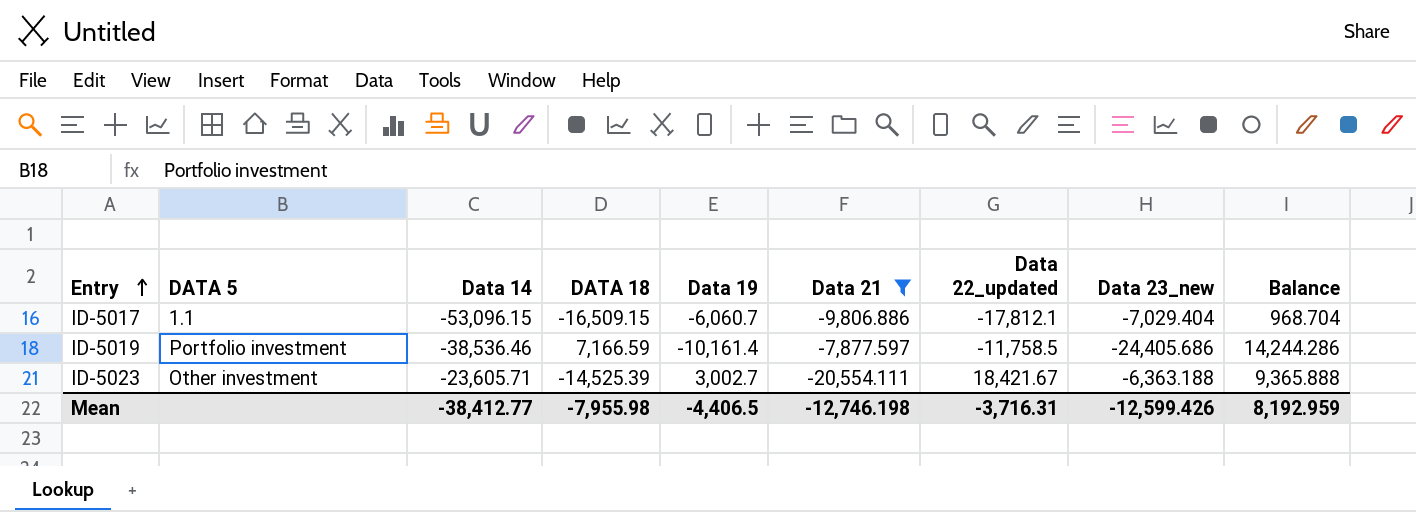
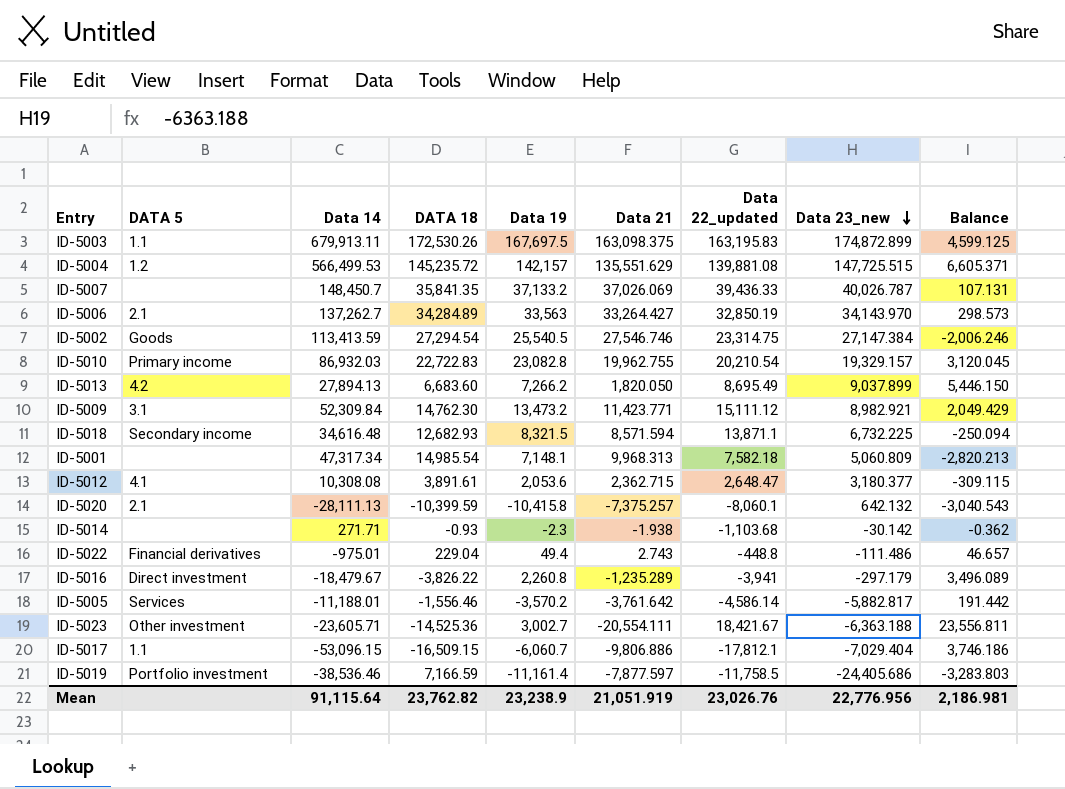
filter: Data 21 <= -7,877.597 -> none
row order: Entry ascending -> Data 23_new descending
column Balance | formula: [Data 19] - [Data 23_new] -> [Data 19] - [Data 21]
ID-5023 | DATA 18: -14,525.39 -> -14,525.36
ID-5019 | Data 19: -10,161.4 -> -11,161.4
Mean | Data 14: -38,412.77 -> 91,115.64
Mean | DATA 18: -7,955.98 -> 23,762.82
Mean | Data 19: -4,406.5 -> 23,238.9
Mean | Data 21: -12,746.198 -> 21,051.919
Mean | Data 22_updated: -3,716.31 -> 23,026.76
Mean | Data 23_new: -12,599.426 -> 22,776.956
Mean | Balance: 8,192.959 -> 2,186.981

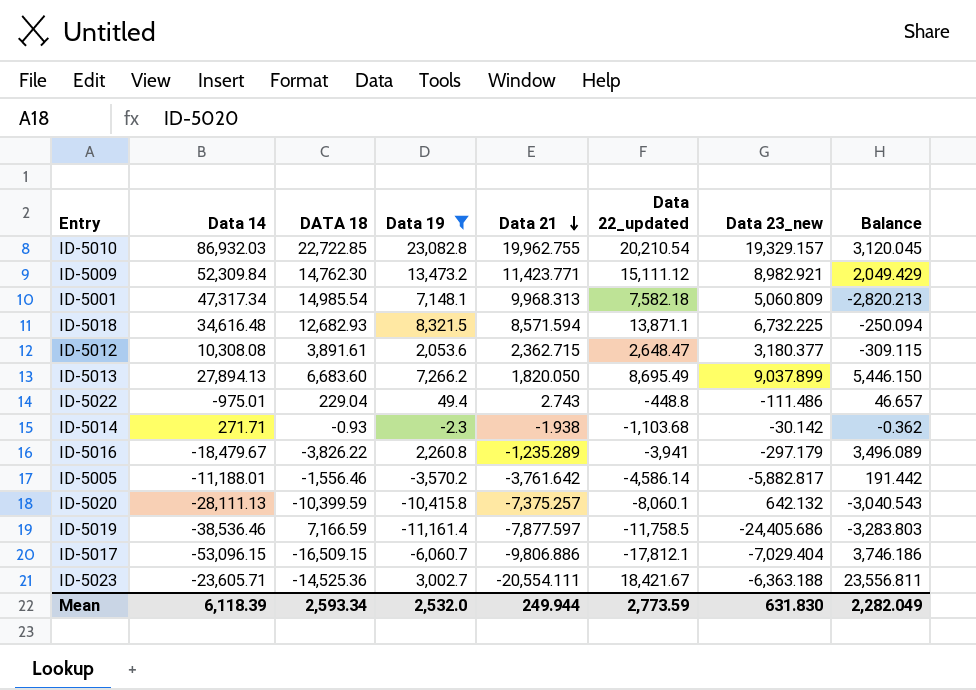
filter: none -> Data 19 <= 23,082.8
row order: Data 23_new descending -> Data 21 descending
column DATA 5 | position: 2 -> none
ID-5010 | DATA 18: 22,722.83 -> 22,722.85
Mean | Data 14: 91,115.64 -> 6,118.39
Mean | DATA 18: 23,762.82 -> 2,593.34
Mean | Data 19: 23,238.9 -> 2,532.0
Mean | Data 21: 21,051.919 -> 249.944
Mean | Data 22_updated: 23,026.76 -> 2,773.59
Mean | Data 23_new: 22,776.956 -> 631.830
Mean | Balance: 2,186.981 -> 2,282.049

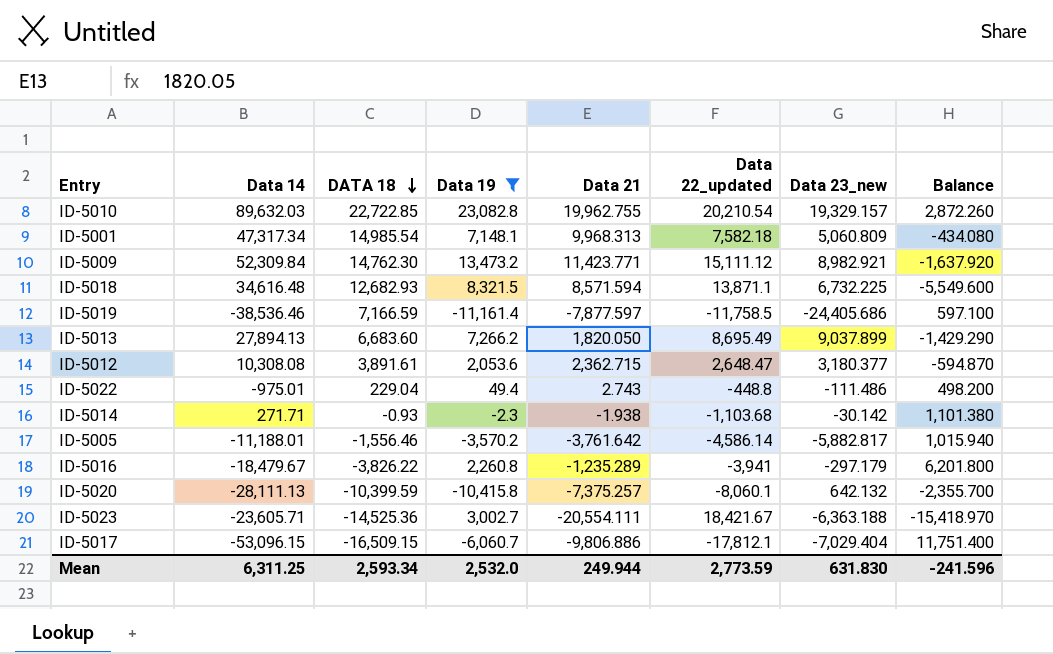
row order: Data 21 descending -> DATA 18 descending
column Balance | formula: [Data 19] - [Data 21] -> [Data 19] - [Data 22_updated]
ID-5010 | Data 14: 86,932.03 -> 89,632.03
Mean | Data 14: 6,118.39 -> 6,311.25
Mean | Balance: 2,282.049 -> -241.596

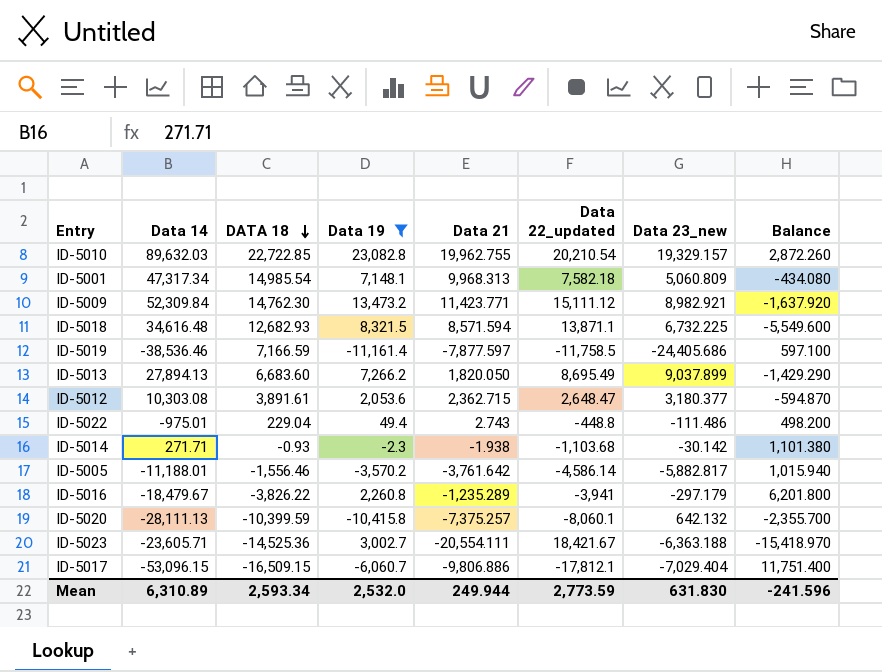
ID-5012 | Data 14: 10,308.08 -> 10,303.08
Mean | Data 14: 6,311.25 -> 6,310.89

